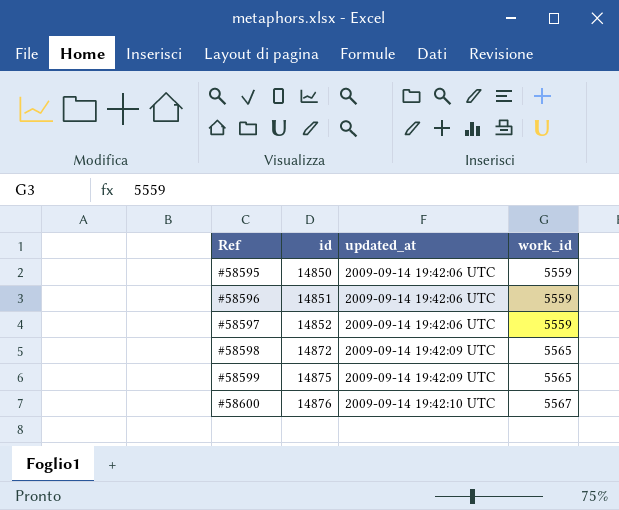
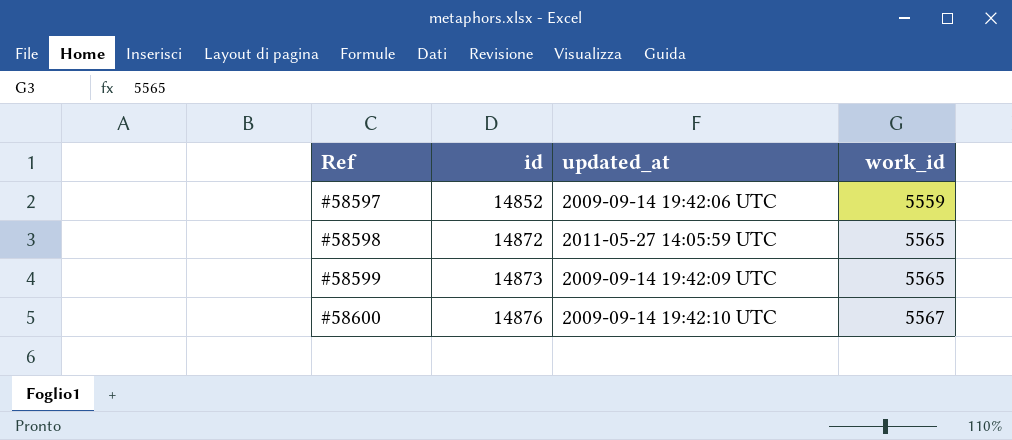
row #58595: 14850 | 2009-09-14 19:42:06 UTC | 5559 -> none
row #58596: 14851 | 2009-09-14 19:42:06 UTC | 5559 -> none
#58598 | updated_at: 2009-09-14 19:42:09 UTC -> 2011-05-27 14:05:59 UTC
#58599 | id: 14875 -> 14873

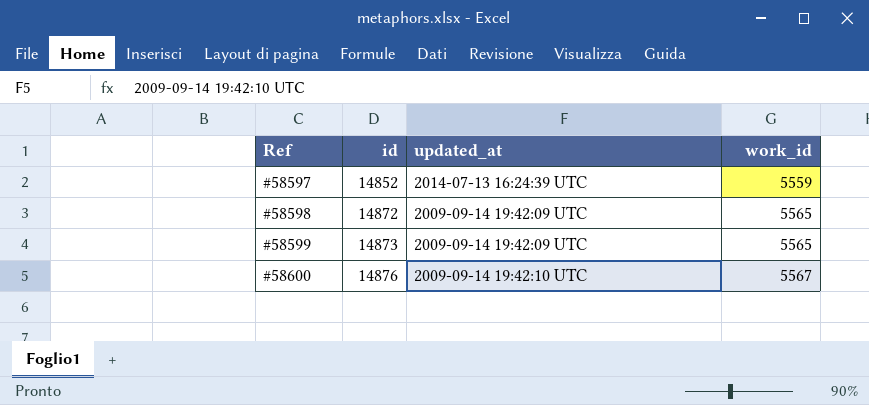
#58597 | updated_at: 2009-09-14 19:42:06 UTC -> 2014-07-13 16:24:39 UTC
#58598 | updated_at: 2011-05-27 14:05:59 UTC -> 2009-09-14 19:42:09 UTC

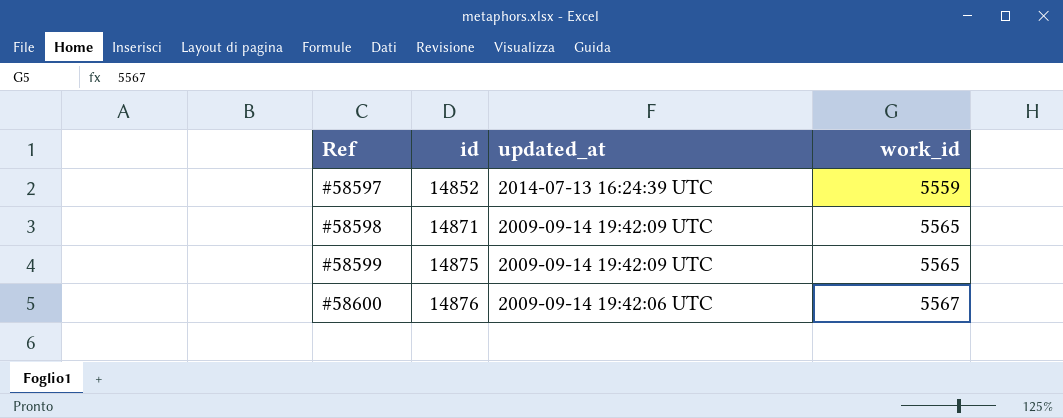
#58598 | id: 14872 -> 14871
#58599 | id: 14873 -> 14875
#58600 | updated_at: 2009-09-14 19:42:10 UTC -> 2009-09-14 19:42:06 UTC

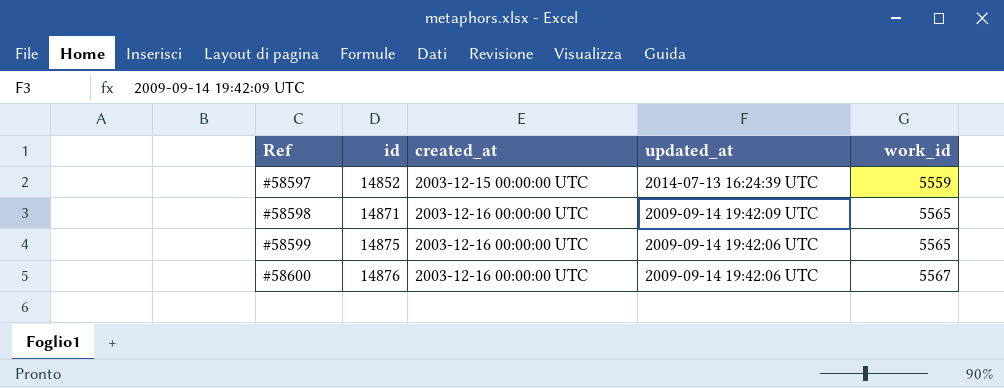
column created_at | position: none -> 3
#58599 | updated_at: 2009-09-14 19:42:09 UTC -> 2009-09-14 19:42:06 UTC

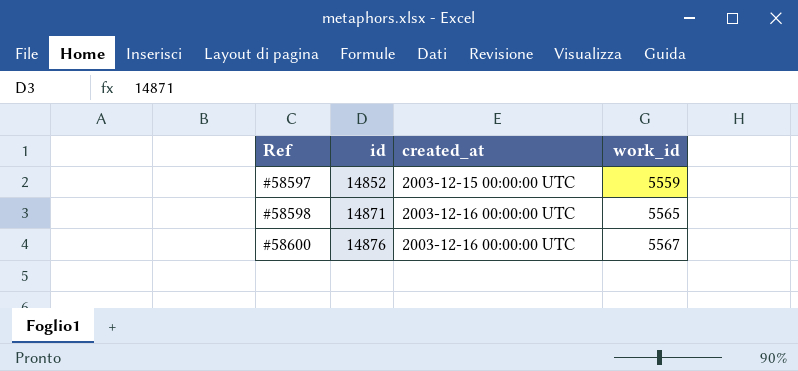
column updated_at | position: 4 -> none
row #58599: 14875 | 2003-12-16 00:00:00 UTC | 2009-09-14 19:42:06 UTC | 5565 -> none

